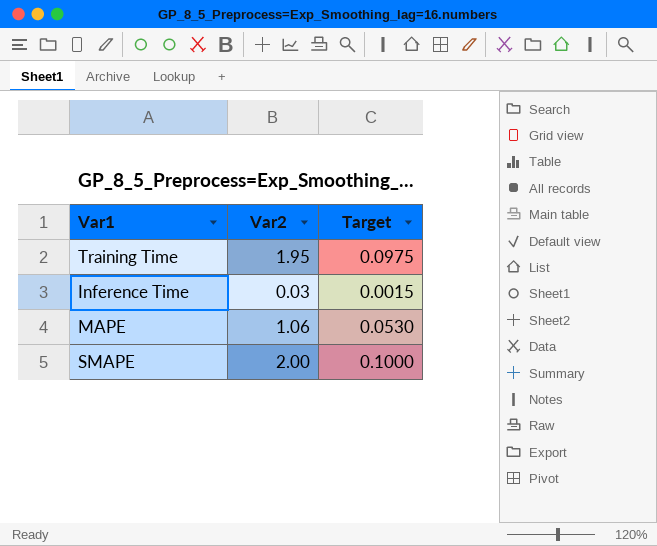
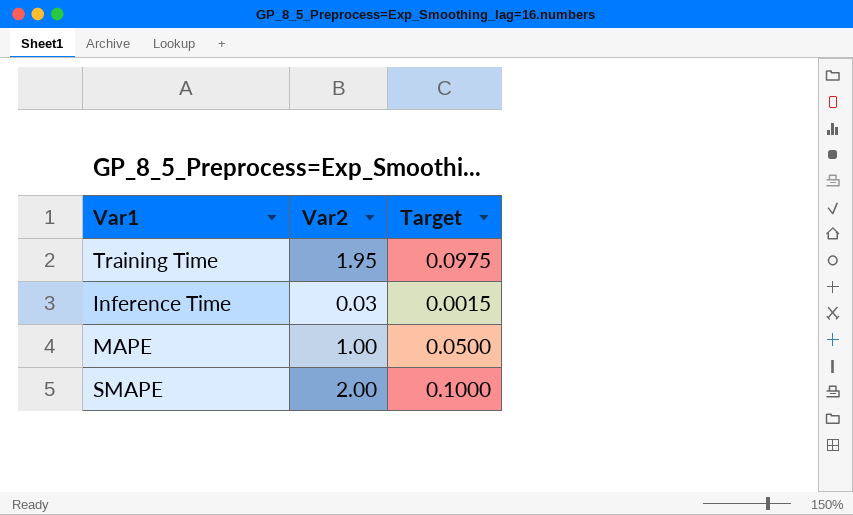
MAPE | Var2: 1.06 -> 1.00
MAPE | Target: 0.0530 -> 0.0500

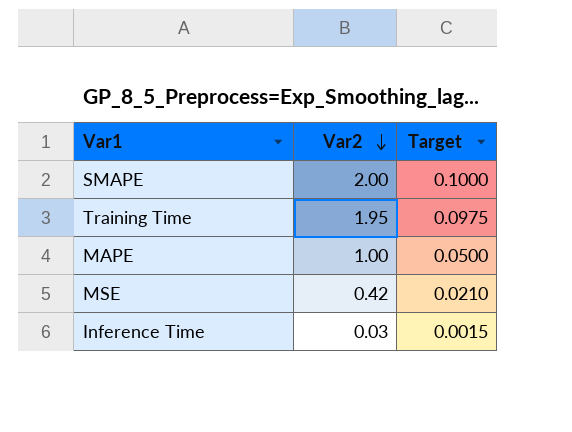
row order: none -> Var2 descending
row MSE: none -> 0.42 | 0.0210

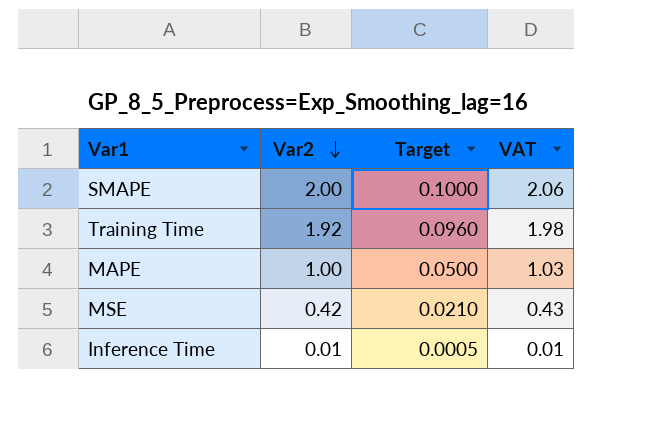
column VAT | formula: none -> [Var2] * 1.03
Training Time | Var2: 1.95 -> 1.92
Training Time | Target: 0.0975 -> 0.0960
Inference Time | Var2: 0.03 -> 0.01
Inference Time | Target: 0.0015 -> 0.0005

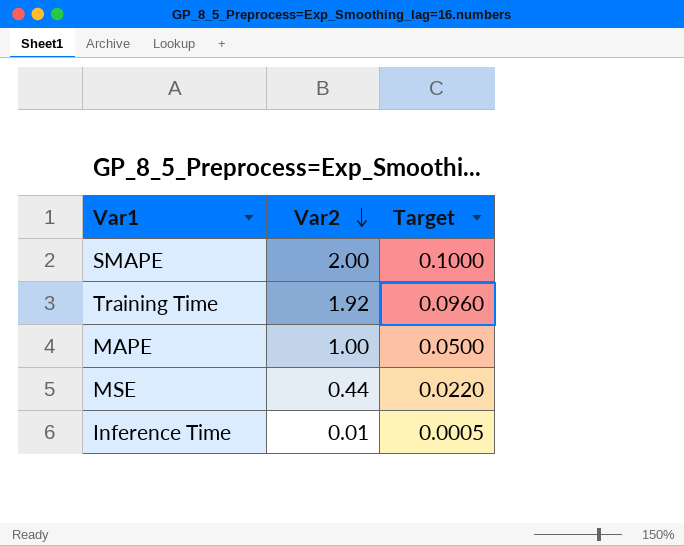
column VAT | formula: [Var2] * 1.03 -> none
MSE | Var2: 0.42 -> 0.44
MSE | Target: 0.0210 -> 0.0220

